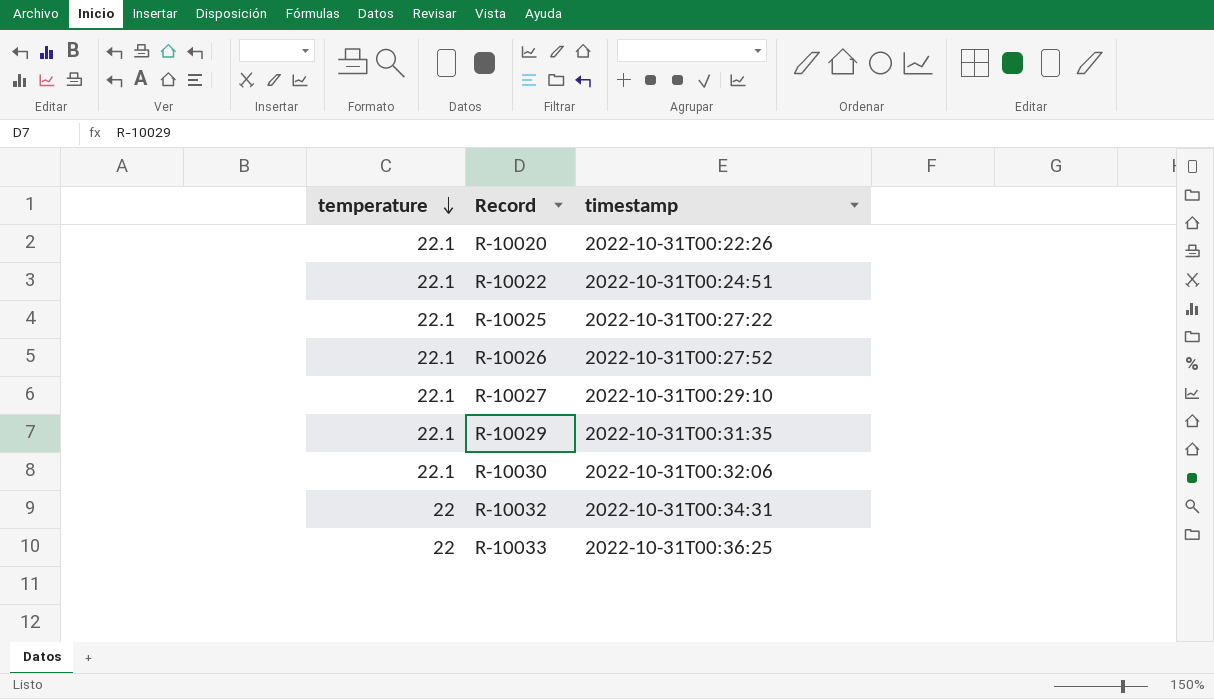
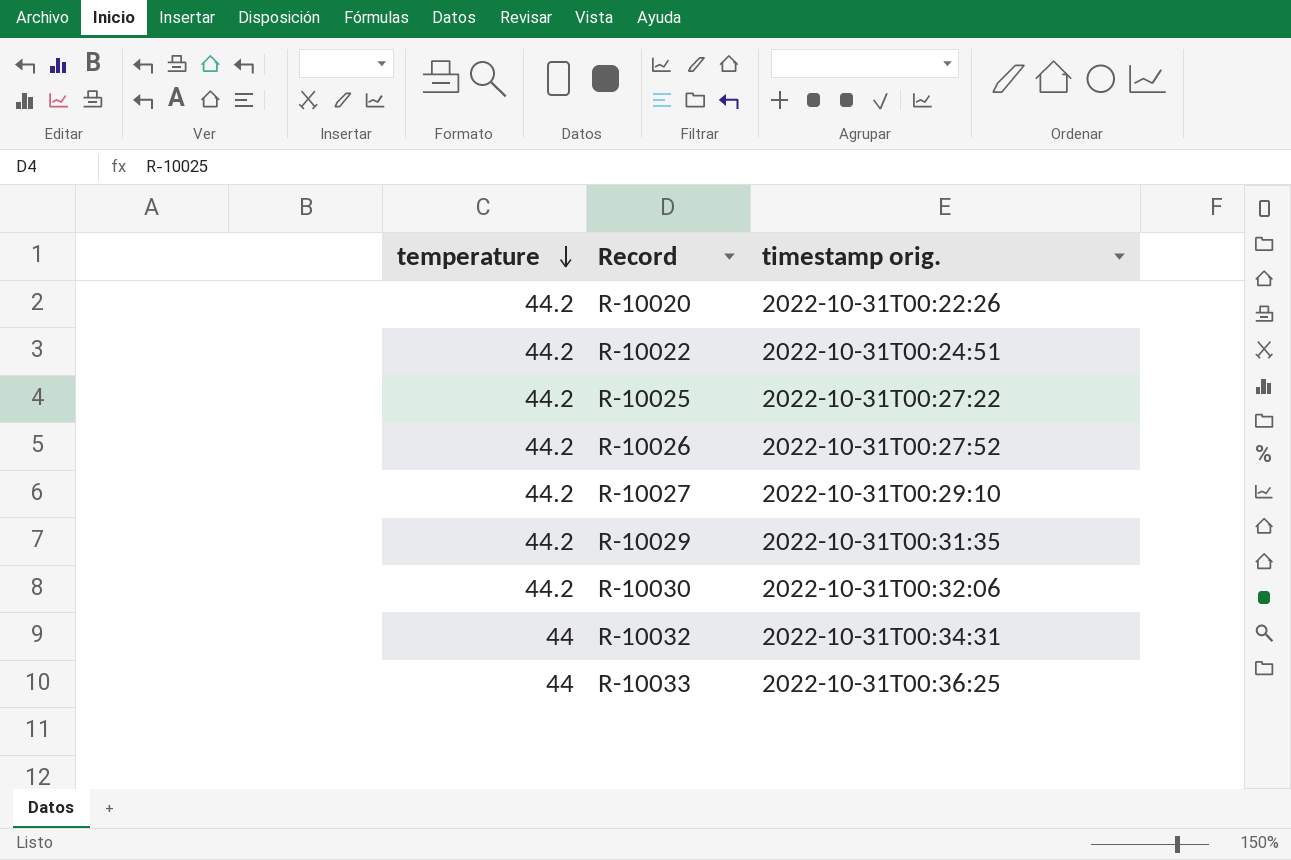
column name: timestamp -> timestamp orig.
R-10020 | temperature: 22.1 -> 44.2
R-10022 | temperature: 22.1 -> 44.2
R-10025 | temperature: 22.1 -> 44.2
R-10026 | temperature: 22.1 -> 44.2
R-10027 | temperature: 22.1 -> 44.2
R-10029 | temperature: 22.1 -> 44.2
R-10030 | temperature: 22.1 -> 44.2
R-10032 | temperature: 22 -> 44
R-10033 | temperature: 22 -> 44

